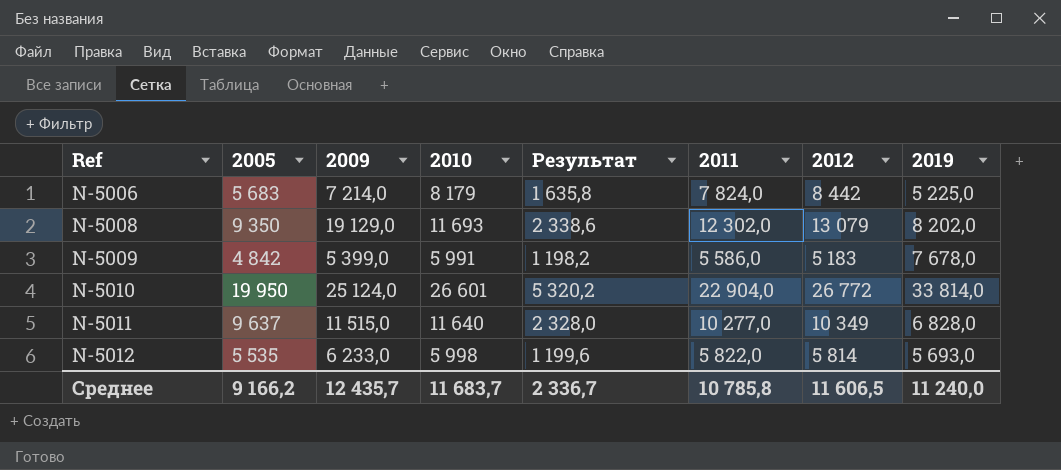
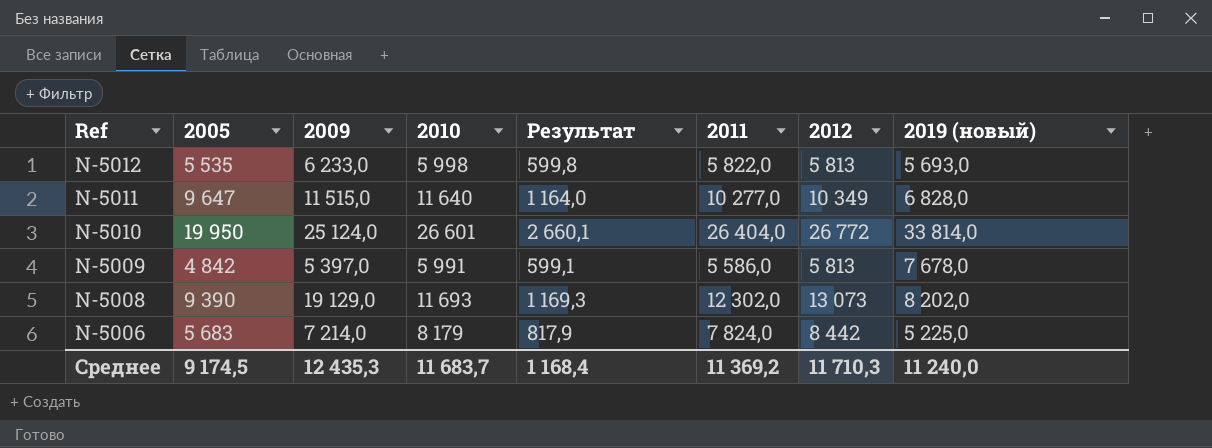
row order: Ref ascending -> Ref descending
column Результат | formula: [2010] * 0,2 -> [2010] * 0,1
column name: 2019 -> 2019 (новый)
N-5012 | 2012: 5 814 -> 5 813
N-5011 | 2005: 9 637 -> 9 647
N-5010 | 2011: 22 904,0 -> 26 404,0
N-5009 | 2009: 5 399,0 -> 5 397,0
N-5009 | 2012: 5 183 -> 5 813
N-5008 | 2005: 9 350 -> 9 390
N-5008 | 2012: 13 079 -> 13 073
Среднее | 2005: 9 166,2 -> 9 174,5
Среднее | 2009: 12 435,7 -> 12 435,3
Среднее | Результат: 2 336,7 -> 1 168,4
Среднее | 2011: 10 785,8 -> 11 369,2
Среднее | 2012: 11 606,5 -> 11 710,3

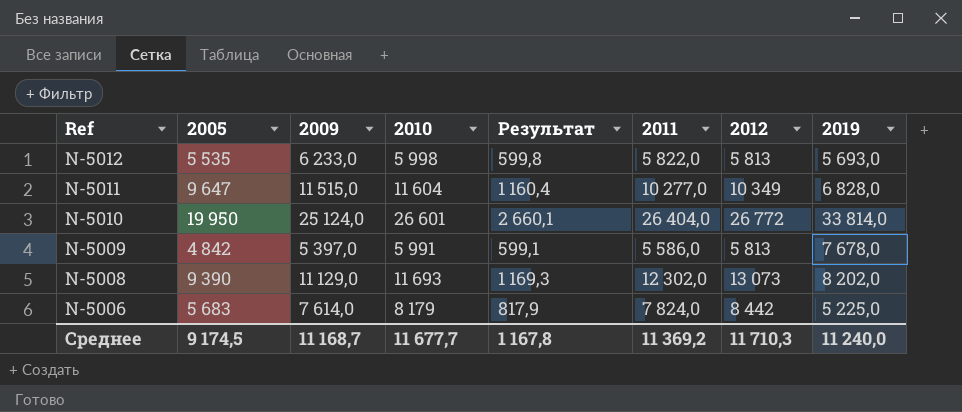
column name: 2019 (новый) -> 2019
N-5011 | 2010: 11 640 -> 11 604
N-5011 | Результат: 1 164,0 -> 1 160,4
N-5008 | 2009: 19 129,0 -> 11 129,0
N-5006 | 2009: 7 214,0 -> 7 614,0
Среднее | 2009: 12 435,3 -> 11 168,7
Среднее | 2010: 11 683,7 -> 11 677,7
Среднее | Результат: 1 168,4 -> 1 167,8

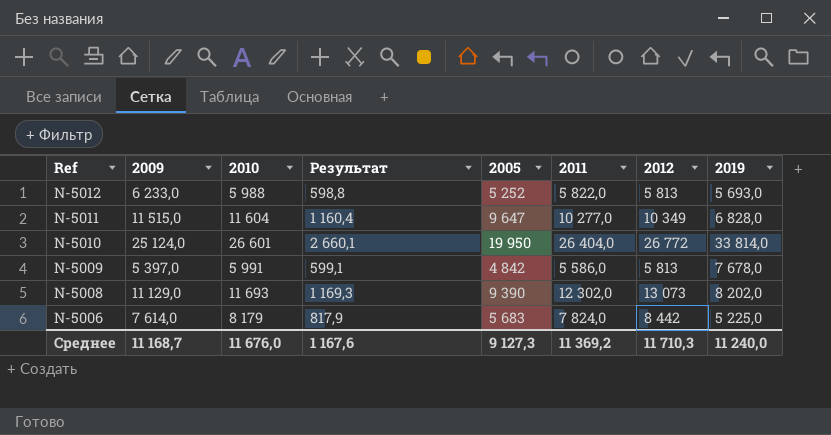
column 2005 | position: 2 -> 5
N-5012 | 2010: 5 998 -> 5 988
N-5012 | Результат: 599,8 -> 598,8
N-5012 | 2005: 5 535 -> 5 252
Среднее | 2010: 11 677,7 -> 11 676,0
Среднее | Результат: 1 167,8 -> 1 167,6
Среднее | 2005: 9 174,5 -> 9 127,3

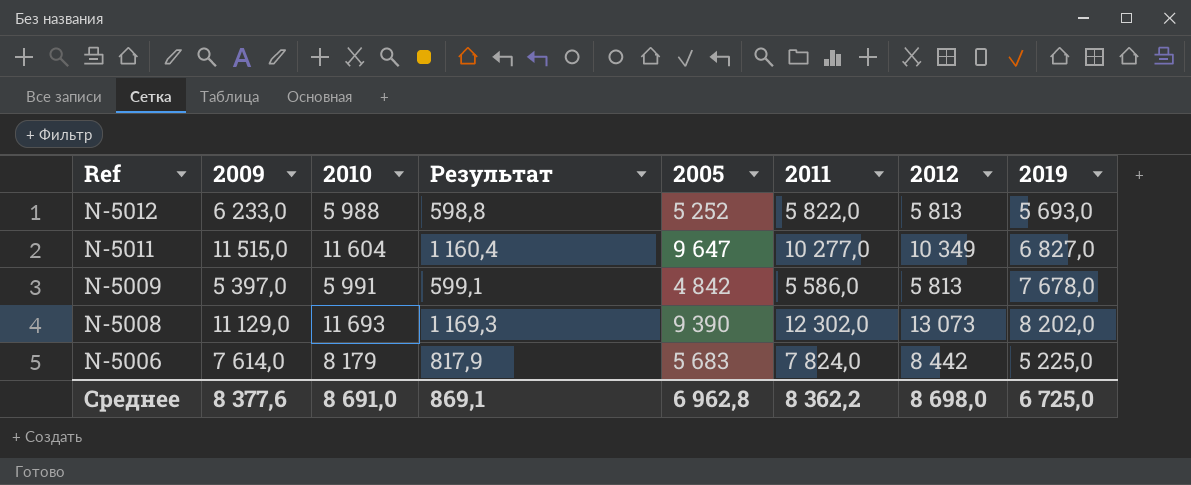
row N-5010: 25 124,0 | 26 601 | 2 660,1 | 19 950 | 26 404,0 | 26 772 | 33 814,0 -> none
N-5011 | 2019: 6 828,0 -> 6 827,0
Среднее | 2009: 11 168,7 -> 8 377,6
Среднее | 2010: 11 676,0 -> 8 691,0
Среднее | Результат: 1 167,6 -> 869,1
Среднее | 2005: 9 127,3 -> 6 962,8
Среднее | 2011: 11 369,2 -> 8 362,2
Среднее | 2012: 11 710,3 -> 8 698,0
Среднее | 2019: 11 240,0 -> 6 725,0

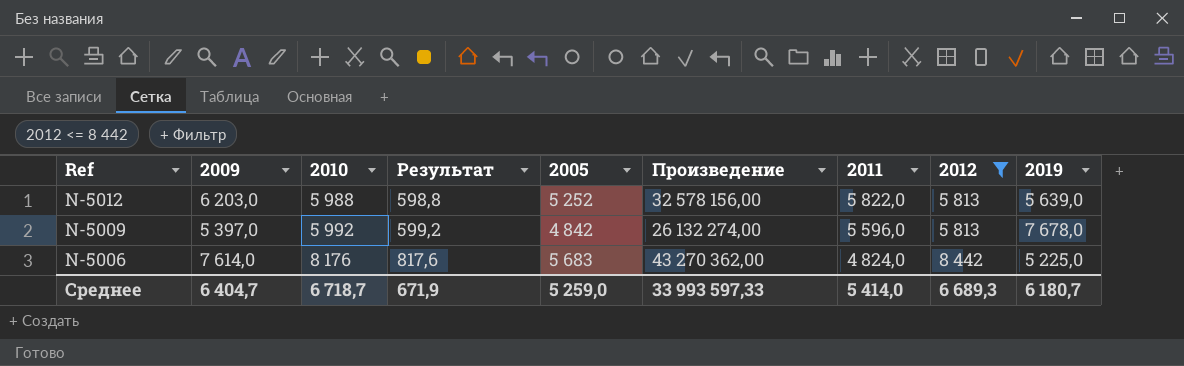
filter: none -> 2012 <= 8 442
column Произведение | formula: none -> [2009] * [2005]
N-5012 | 2009: 6 233,0 -> 6 203,0
N-5012 | 2019: 5 693,0 -> 5 639,0
N-5009 | 2010: 5 991 -> 5 992
N-5009 | Результат: 599,1 -> 599,2
N-5009 | 2011: 5 586,0 -> 5 596,0
N-5006 | 2010: 8 179 -> 8 176
N-5006 | Результат: 817,9 -> 817,6
N-5006 | 2011: 7 824,0 -> 4 824,0
Среднее | 2009: 8 377,6 -> 6 404,7
Среднее | 2010: 8 691,0 -> 6 718,7
Среднее | Результат: 869,1 -> 671,9
Среднее | 2005: 6 962,8 -> 5 259,0
Среднее | 2011: 8 362,2 -> 5 414,0
Среднее | 2012: 8 698,0 -> 6 689,3
Среднее | 2019: 6 725,0 -> 6 180,7

